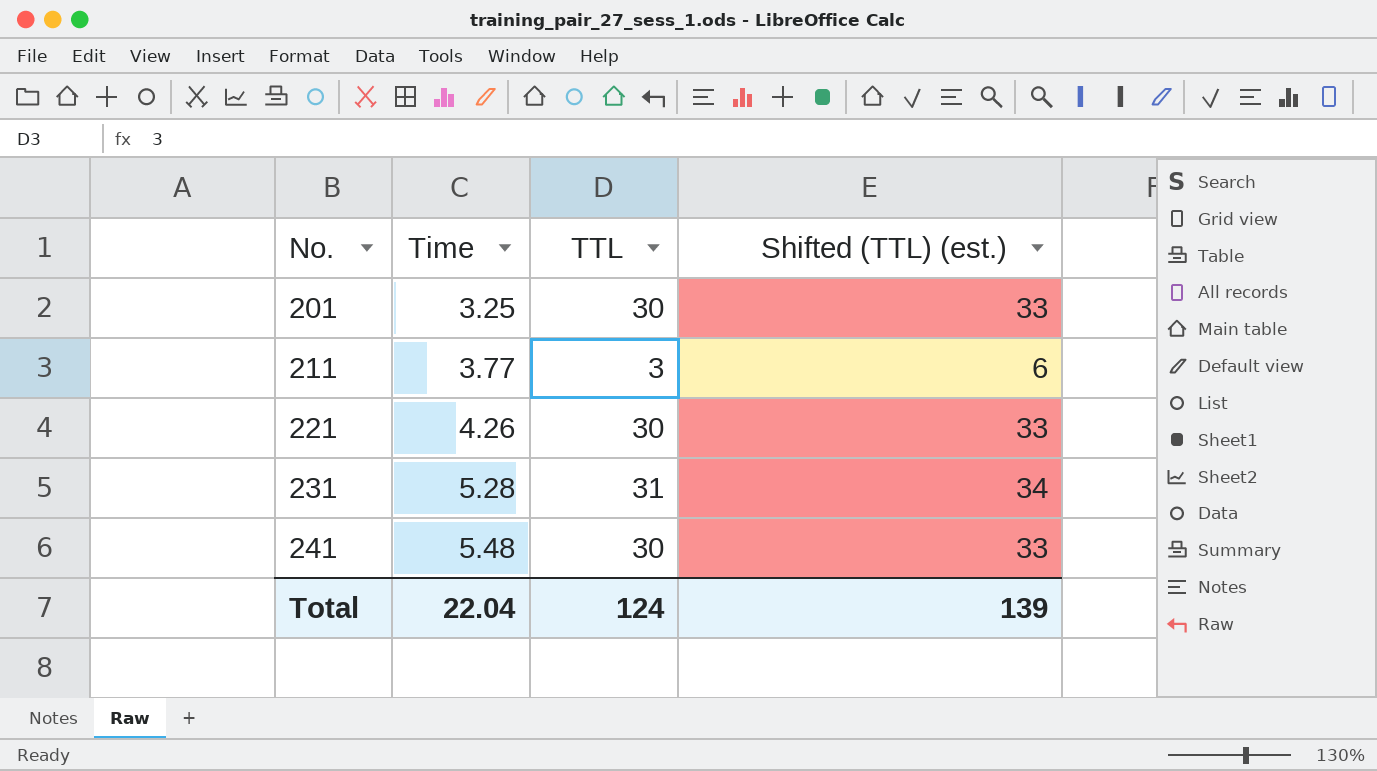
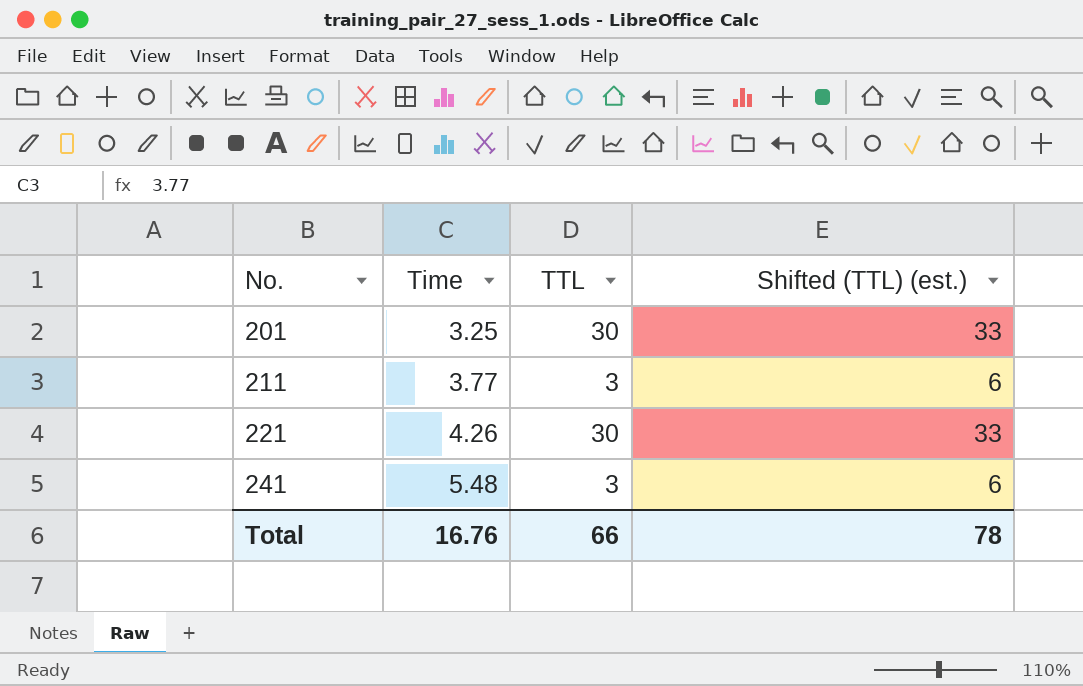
row 231: 5.28 | 31 | 34 -> none
241 | TTL: 30 -> 3
241 | Shifted (TTL) (est.): 33 -> 6
Total | Time: 22.04 -> 16.76
Total | TTL: 124 -> 66
Total | Shifted (TTL) (est.): 139 -> 78

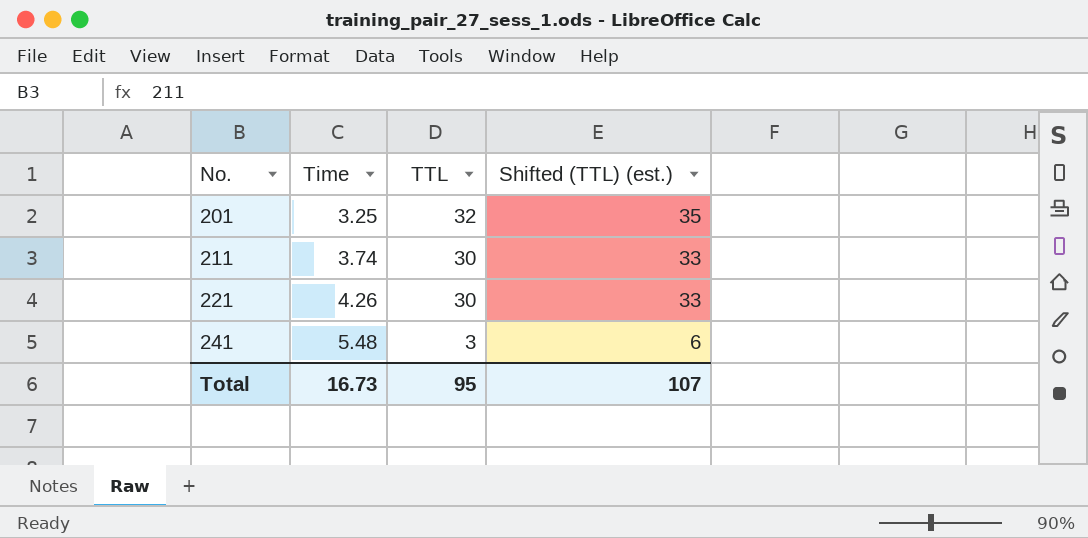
201 | TTL: 30 -> 32
201 | Shifted (TTL) (est.): 33 -> 35
211 | Time: 3.77 -> 3.74
211 | TTL: 3 -> 30
211 | Shifted (TTL) (est.): 6 -> 33
Total | Time: 16.76 -> 16.73
Total | TTL: 66 -> 95
Total | Shifted (TTL) (est.): 78 -> 107

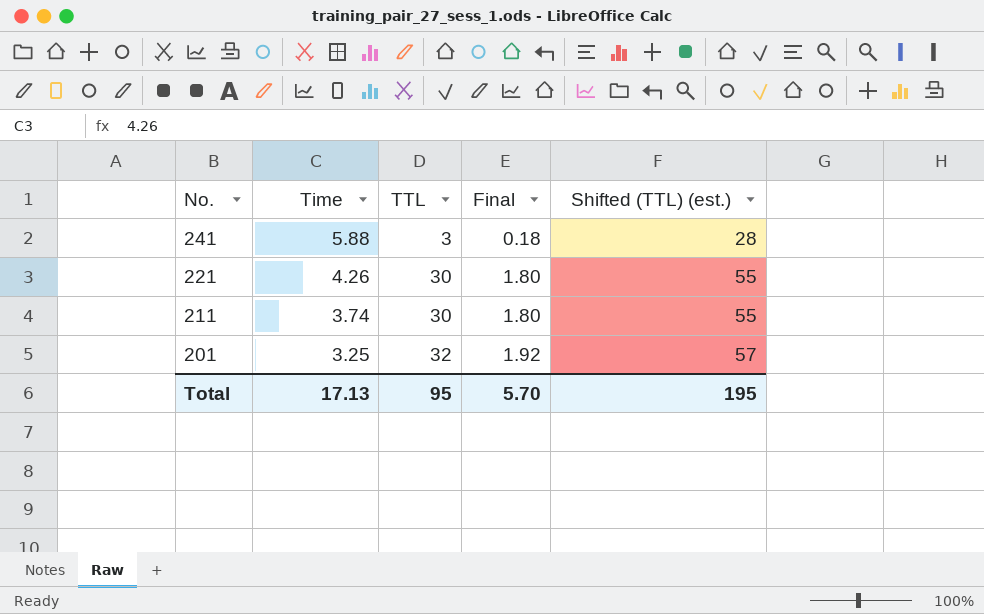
row order: No. ascending -> No. descending
column Final | formula: none -> [TTL] * 0.06
column Shifted (TTL) (est.) | formula: [TTL] + 3 -> [TTL] + 25
241 | Time: 5.48 -> 5.88
Total | Time: 16.73 -> 17.13
Total | Shifted (TTL) (est.): 107 -> 195

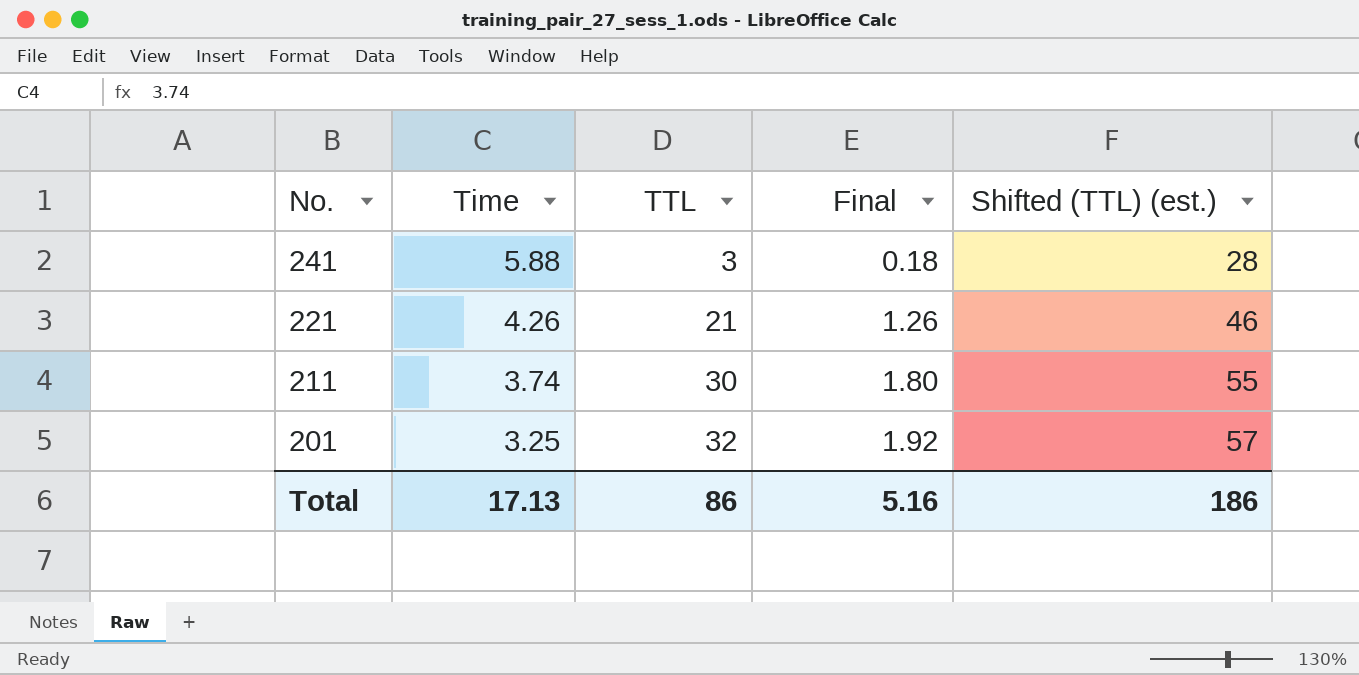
221 | TTL: 30 -> 21
221 | Final: 1.80 -> 1.26
221 | Shifted (TTL) (est.): 55 -> 46
Total | TTL: 95 -> 86
Total | Final: 5.70 -> 5.16
Total | Shifted (TTL) (est.): 195 -> 186

